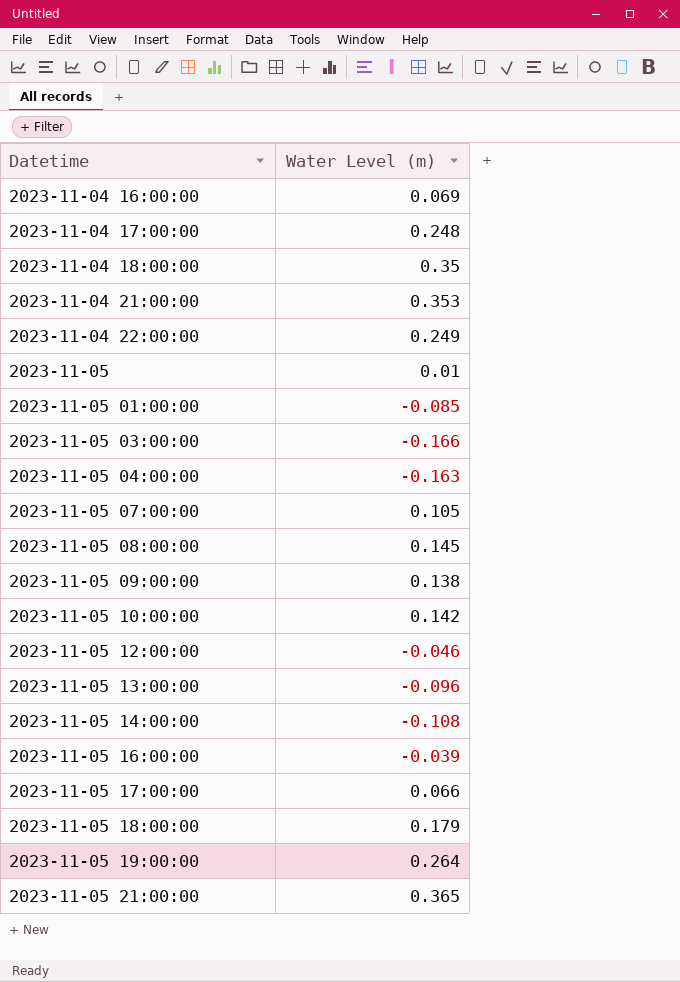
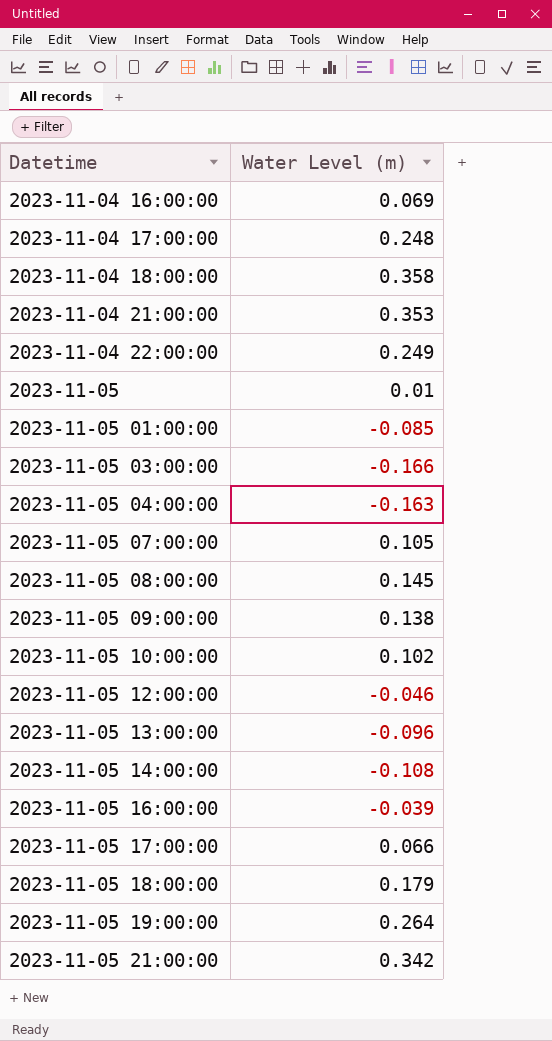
2023-11-04 18:00:00 | Water Level (m): 0.35 -> 0.358
2023-11-05 10:00:00 | Water Level (m): 0.142 -> 0.102
2023-11-05 21:00:00 | Water Level (m): 0.365 -> 0.342

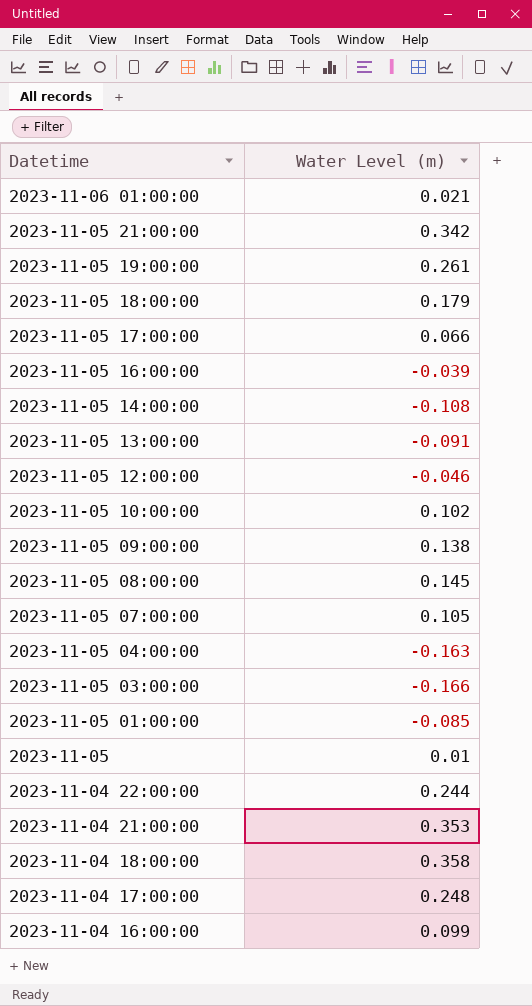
row order: Datetime ascending -> Datetime descending
row 2023-11-06 01:00:00: none -> 0.021
2023-11-05 19:00:00 | Water Level (m): 0.264 -> 0.261
2023-11-05 13:00:00 | Water Level (m): -0.096 -> -0.091
2023-11-04 22:00:00 | Water Level (m): 0.249 -> 0.244
2023-11-04 16:00:00 | Water Level (m): 0.069 -> 0.099

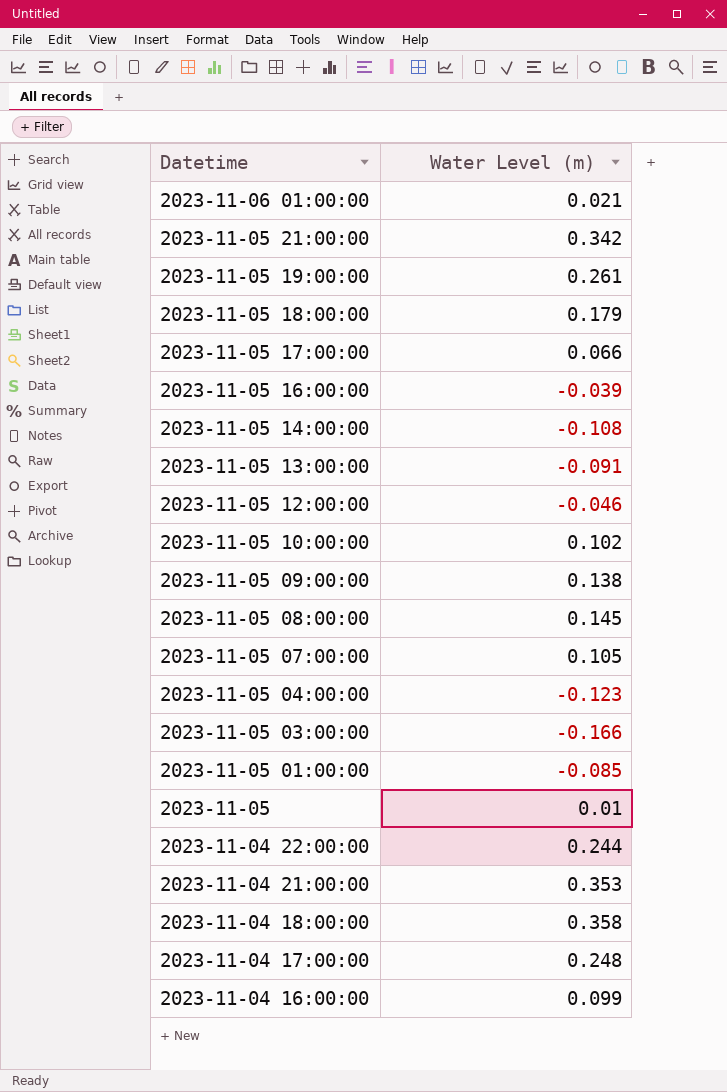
2023-11-05 04:00:00 | Water Level (m): -0.163 -> -0.123

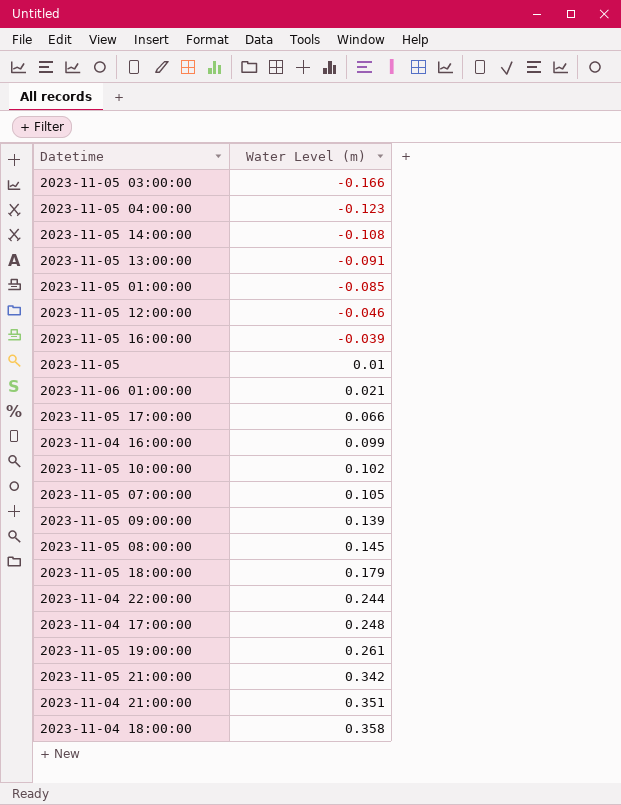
row order: Datetime descending -> Water Level (m) ascending
2023-11-05 09:00:00 | Water Level (m): 0.138 -> 0.139
2023-11-04 21:00:00 | Water Level (m): 0.353 -> 0.351

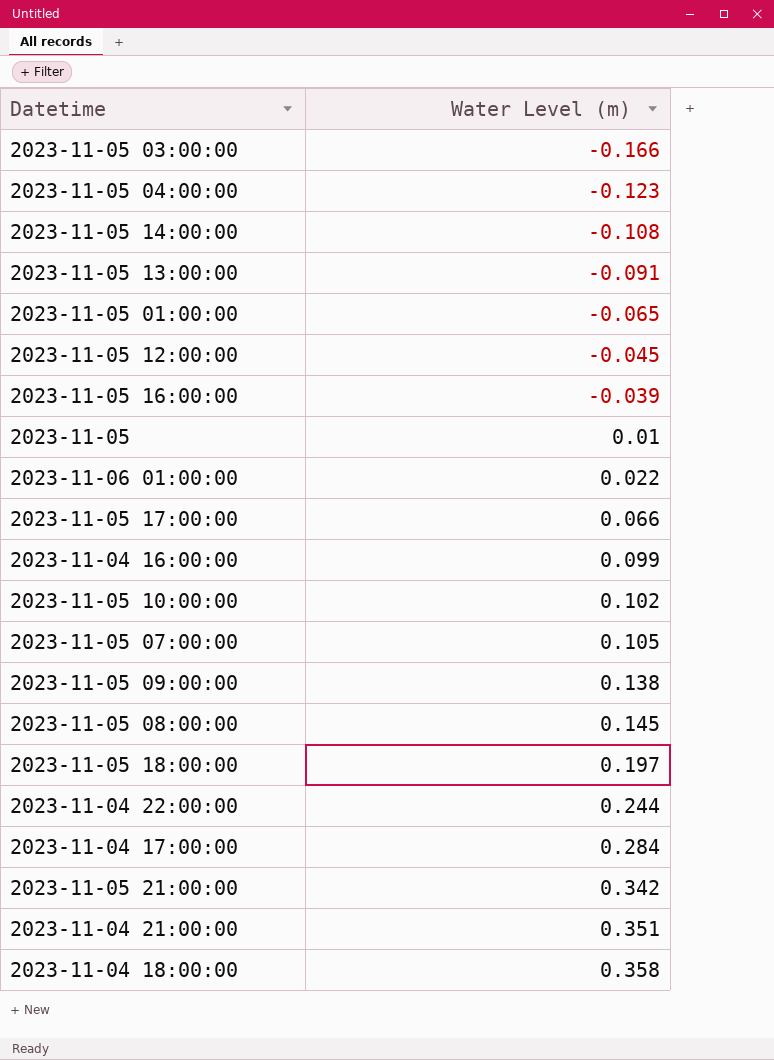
row 2023-11-05 19:00:00: 0.261 -> none
2023-11-05 01:00:00 | Water Level (m): -0.085 -> -0.065
2023-11-05 12:00:00 | Water Level (m): -0.046 -> -0.045
2023-11-06 01:00:00 | Water Level (m): 0.021 -> 0.022
2023-11-05 09:00:00 | Water Level (m): 0.139 -> 0.138
2023-11-05 18:00:00 | Water Level (m): 0.179 -> 0.197
2023-11-04 17:00:00 | Water Level (m): 0.248 -> 0.284

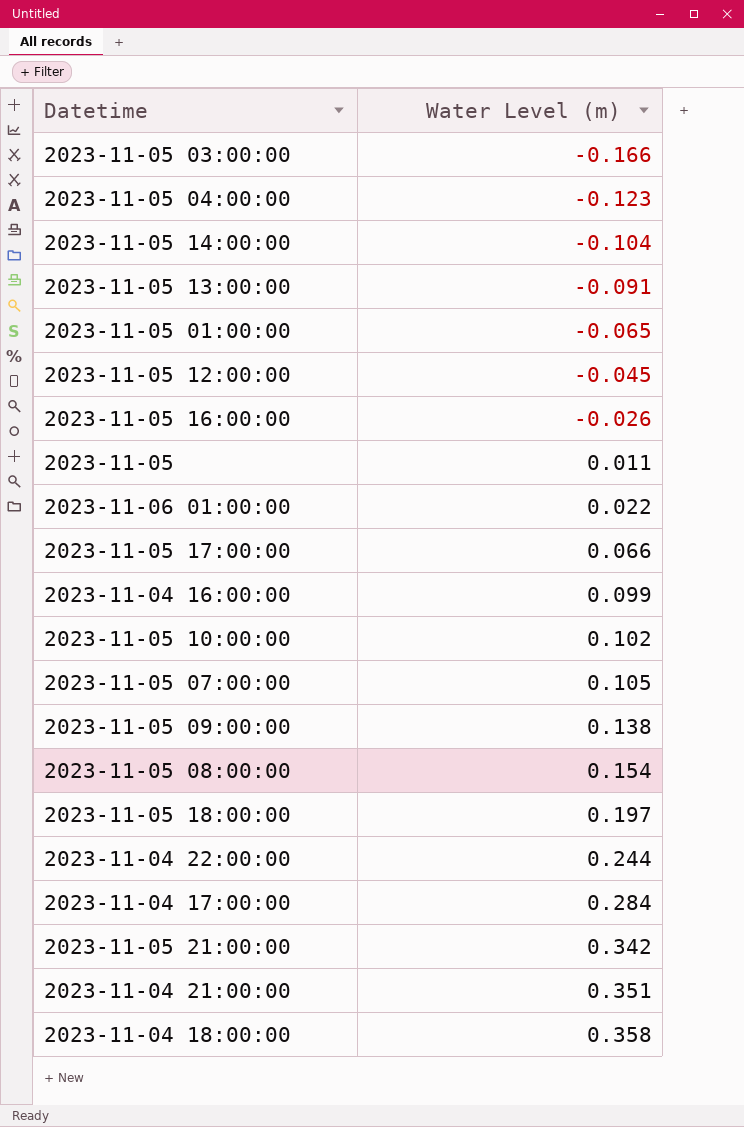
2023-11-05 14:00:00 | Water Level (m): -0.108 -> -0.104
2023-11-05 16:00:00 | Water Level (m): -0.039 -> -0.026
2023-11-05 | Water Level (m): 0.01 -> 0.011
2023-11-05 08:00:00 | Water Level (m): 0.145 -> 0.154

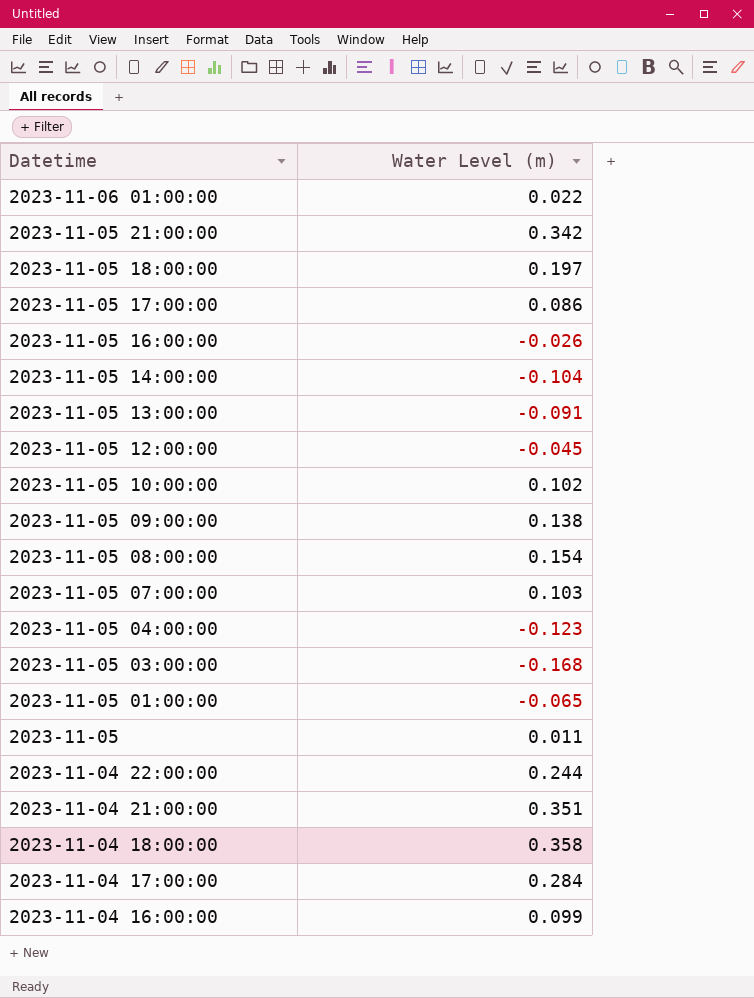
row order: Water Level (m) ascending -> Datetime descending
2023-11-05 17:00:00 | Water Level (m): 0.066 -> 0.086
2023-11-05 07:00:00 | Water Level (m): 0.105 -> 0.103
2023-11-05 03:00:00 | Water Level (m): -0.166 -> -0.168

